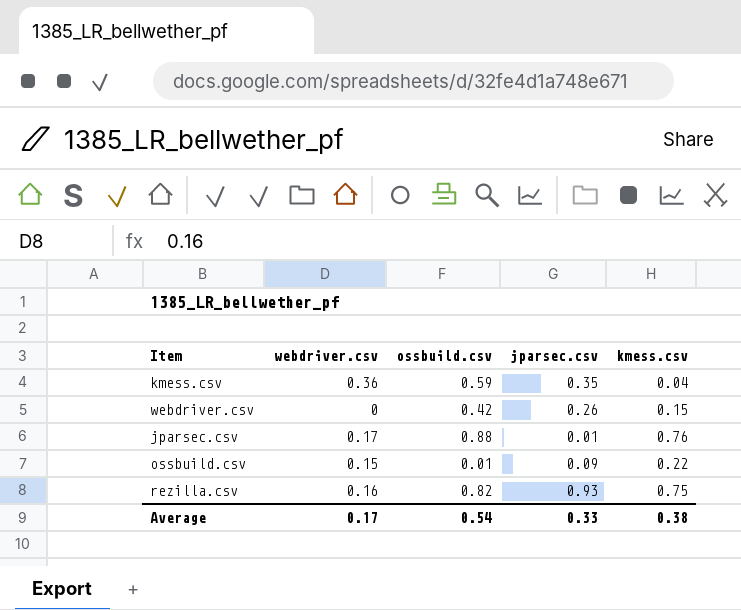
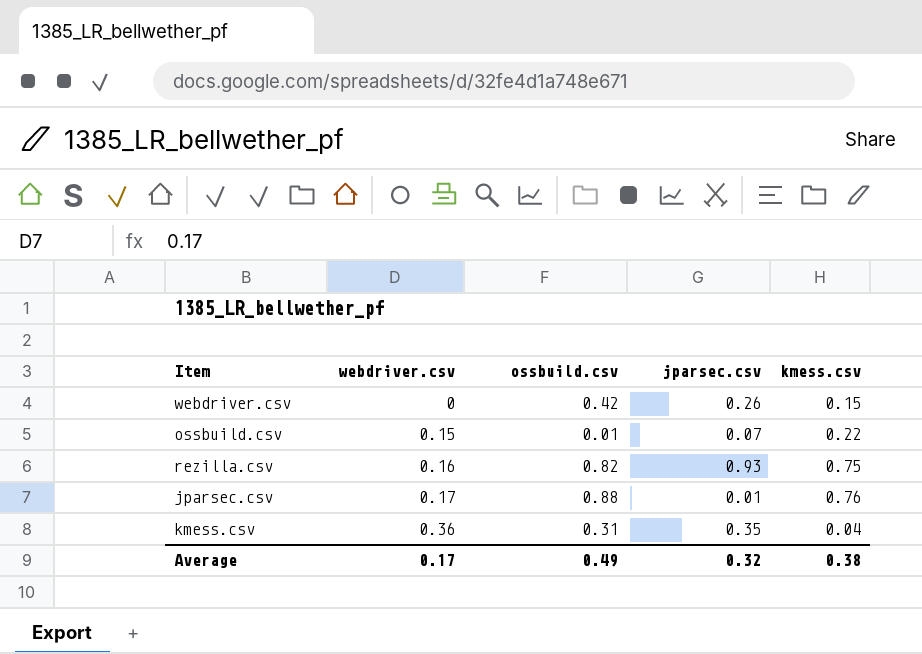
row order: none -> webdriver.csv ascending
ossbuild.csv | jparsec.csv: 0.09 -> 0.07
kmess.csv | ossbuild.csv: 0.59 -> 0.31
Average | ossbuild.csv: 0.54 -> 0.49
Average | jparsec.csv: 0.33 -> 0.32

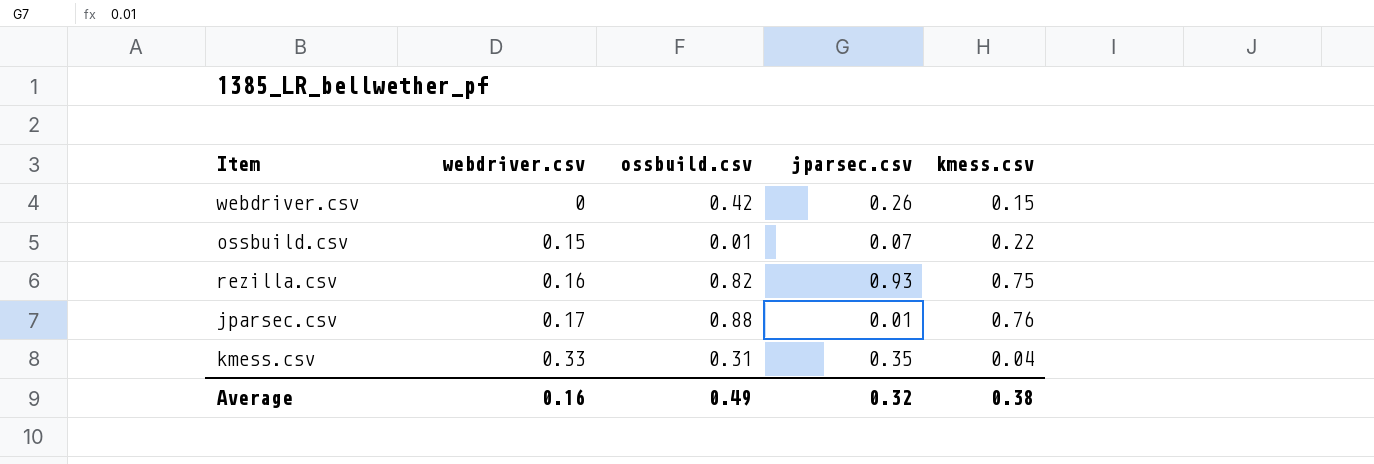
kmess.csv | webdriver.csv: 0.36 -> 0.33
Average | webdriver.csv: 0.17 -> 0.16

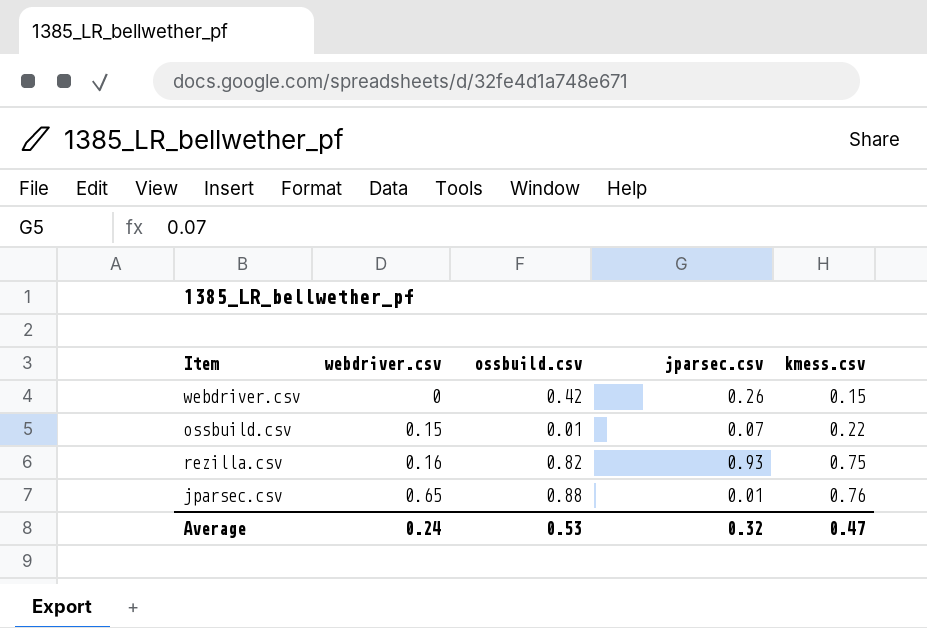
row kmess.csv: 0.33 | 0.31 | 0.35 | 0.04 -> none
jparsec.csv | webdriver.csv: 0.17 -> 0.65
Average | webdriver.csv: 0.16 -> 0.24
Average | ossbuild.csv: 0.49 -> 0.53
Average | kmess.csv: 0.38 -> 0.47

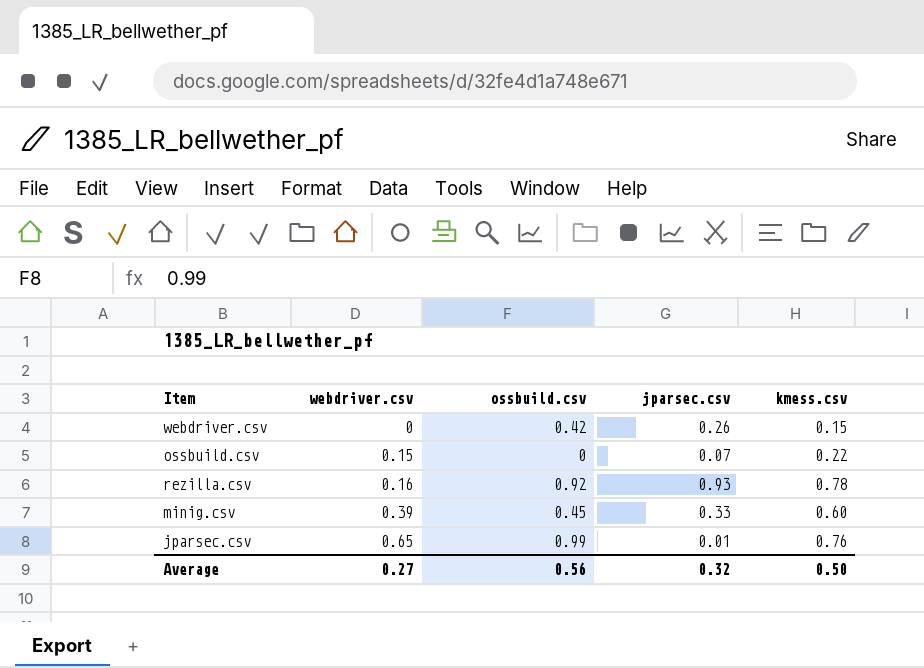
ossbuild.csv | ossbuild.csv: 0.01 -> 0
rezilla.csv | ossbuild.csv: 0.82 -> 0.92
rezilla.csv | kmess.csv: 0.75 -> 0.78
row minig.csv: none -> 0.39 | 0.45 | 0.33 | 0.60
jparsec.csv | ossbuild.csv: 0.88 -> 0.99
Average | webdriver.csv: 0.24 -> 0.27
Average | ossbuild.csv: 0.53 -> 0.56
Average | kmess.csv: 0.47 -> 0.50

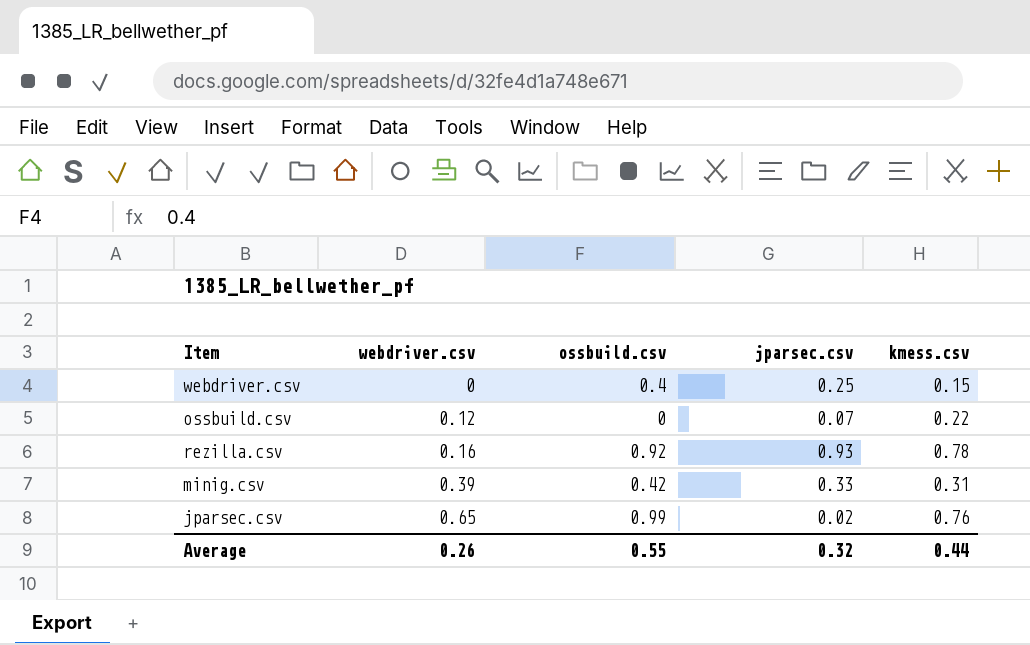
webdriver.csv | ossbuild.csv: 0.42 -> 0.4
webdriver.csv | jparsec.csv: 0.26 -> 0.25
ossbuild.csv | webdriver.csv: 0.15 -> 0.12
minig.csv | ossbuild.csv: 0.45 -> 0.42
minig.csv | kmess.csv: 0.60 -> 0.31
jparsec.csv | jparsec.csv: 0.01 -> 0.02
Average | webdriver.csv: 0.27 -> 0.26
Average | ossbuild.csv: 0.56 -> 0.55
Average | kmess.csv: 0.50 -> 0.44

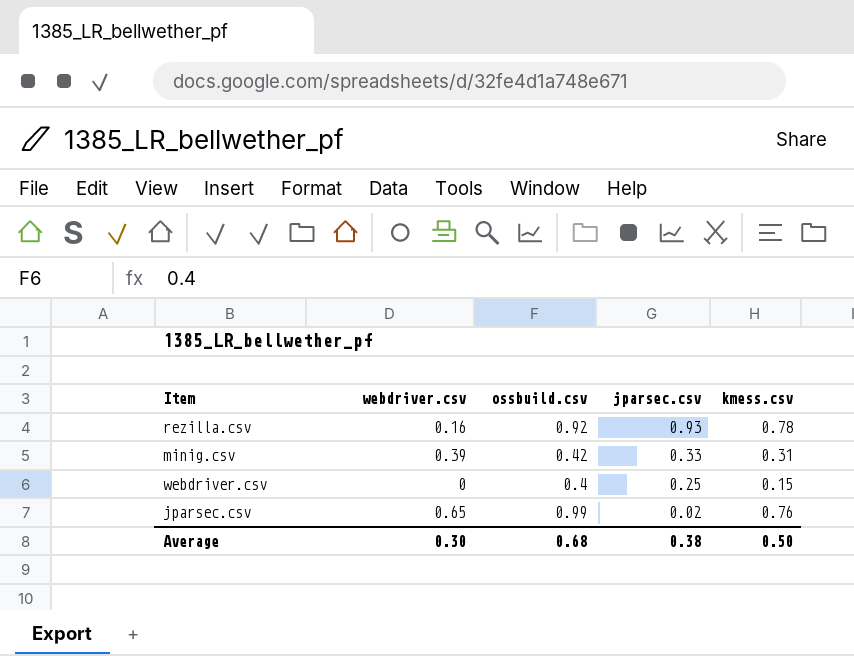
row order: webdriver.csv ascending -> jparsec.csv descending
row ossbuild.csv: 0.12 | 0 | 0.07 | 0.22 -> none
Average | webdriver.csv: 0.26 -> 0.30
Average | ossbuild.csv: 0.55 -> 0.68
Average | jparsec.csv: 0.32 -> 0.38
Average | kmess.csv: 0.44 -> 0.50

